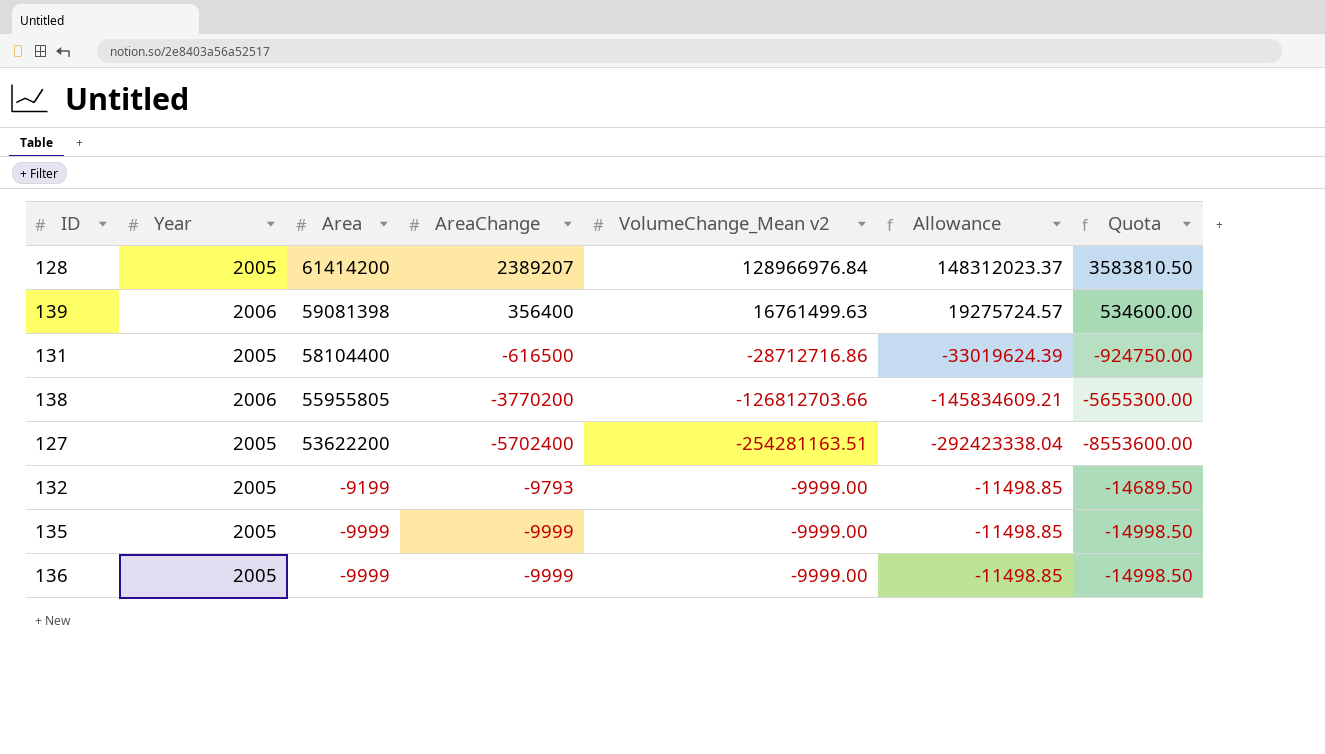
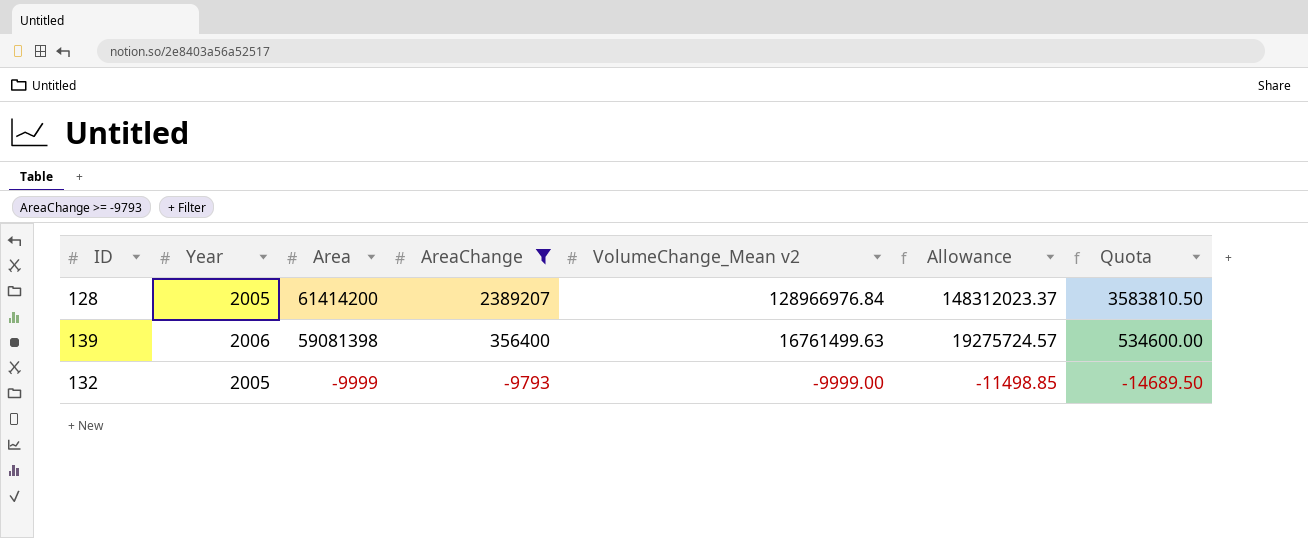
filter: none -> AreaChange >= -9793
132 | Area: -9199 -> -9999

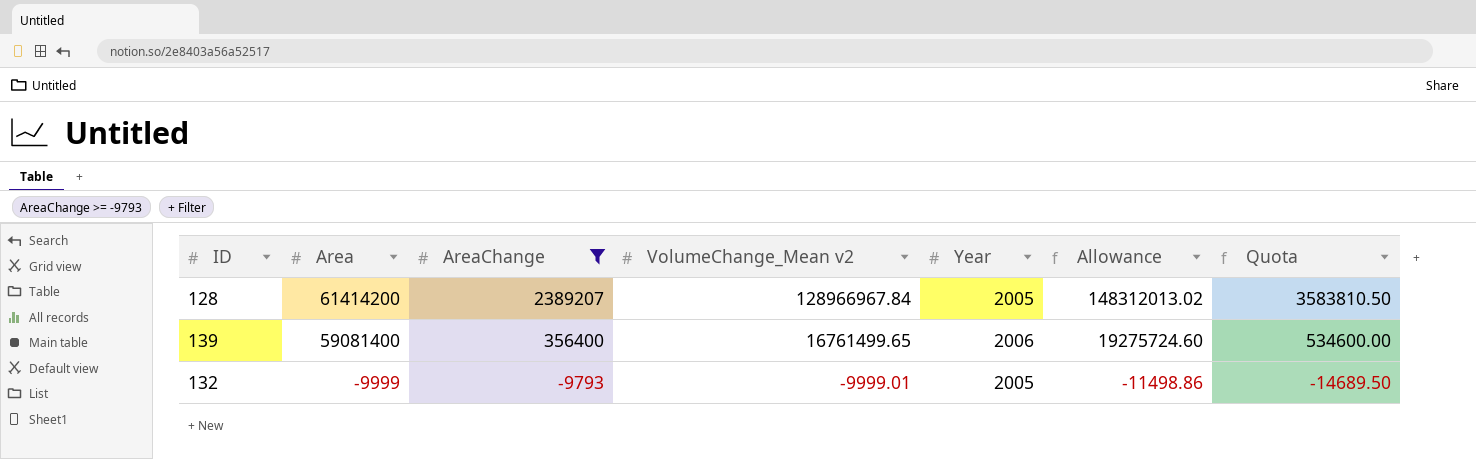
column Year | position: 2 -> 5
128 | VolumeChange_Mean v2: 128966976.84 -> 128966967.84
128 | Allowance: 148312023.37 -> 148312013.02
139 | Area: 59081398 -> 59081400
139 | VolumeChange_Mean v2: 16761499.63 -> 16761499.65
139 | Allowance: 19275724.57 -> 19275724.60
132 | VolumeChange_Mean v2: -9999.00 -> -9999.01
132 | Allowance: -11498.85 -> -11498.86

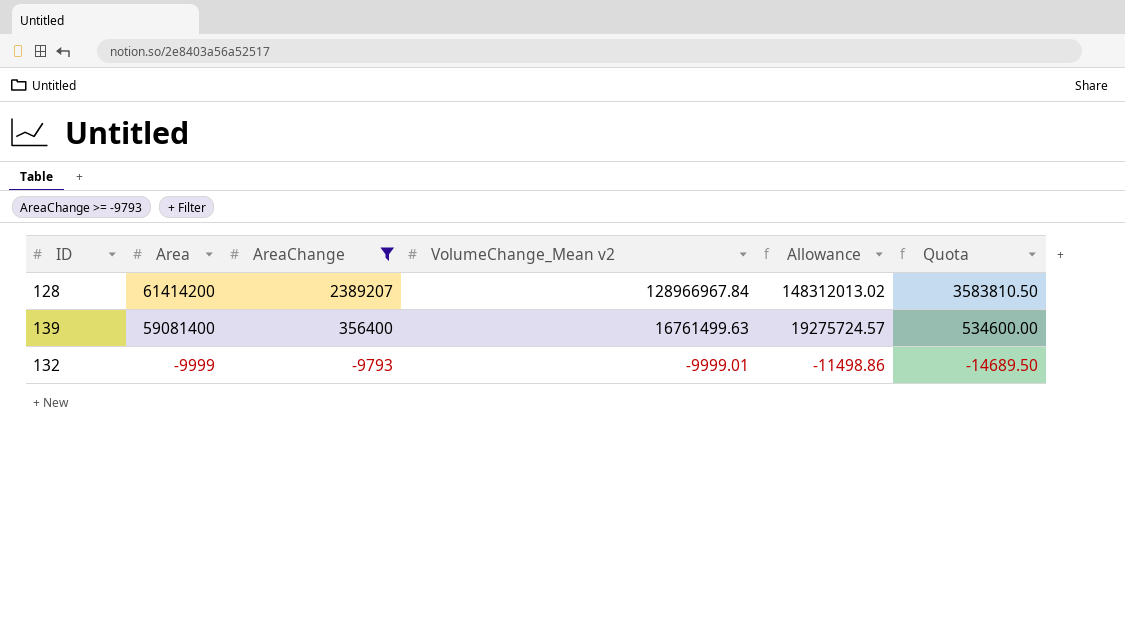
column Year | position: 5 -> none
139 | VolumeChange_Mean v2: 16761499.65 -> 16761499.63
139 | Allowance: 19275724.60 -> 19275724.57

